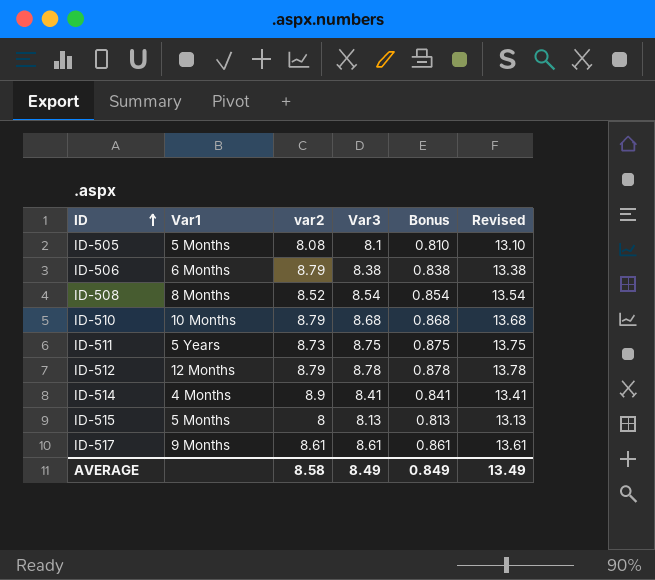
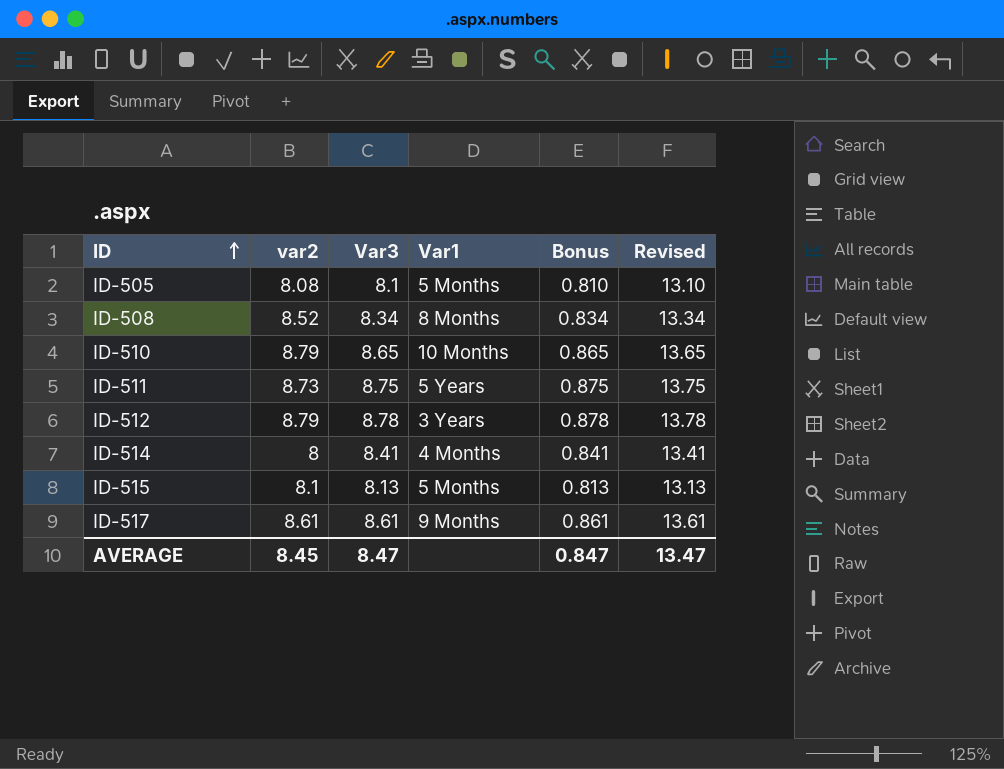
column Var1 | position: 2 -> 4
row ID-506: 6 Months | 8.79 | 8.38 | 0.838 | 13.38 -> none
ID-508 | Var3: 8.54 -> 8.34
ID-508 | Bonus: 0.854 -> 0.834
ID-508 | Revised: 13.54 -> 13.34
ID-510 | Var3: 8.68 -> 8.65
ID-510 | Bonus: 0.868 -> 0.865
ID-510 | Revised: 13.68 -> 13.65
ID-512 | Var1: 12 Months -> 3 Years
ID-514 | var2: 8.9 -> 8
ID-515 | var2: 8 -> 8.1
AVERAGE | var2: 8.58 -> 8.45
AVERAGE | Var3: 8.49 -> 8.47
AVERAGE | Bonus: 0.849 -> 0.847
AVERAGE | Revised: 13.49 -> 13.47

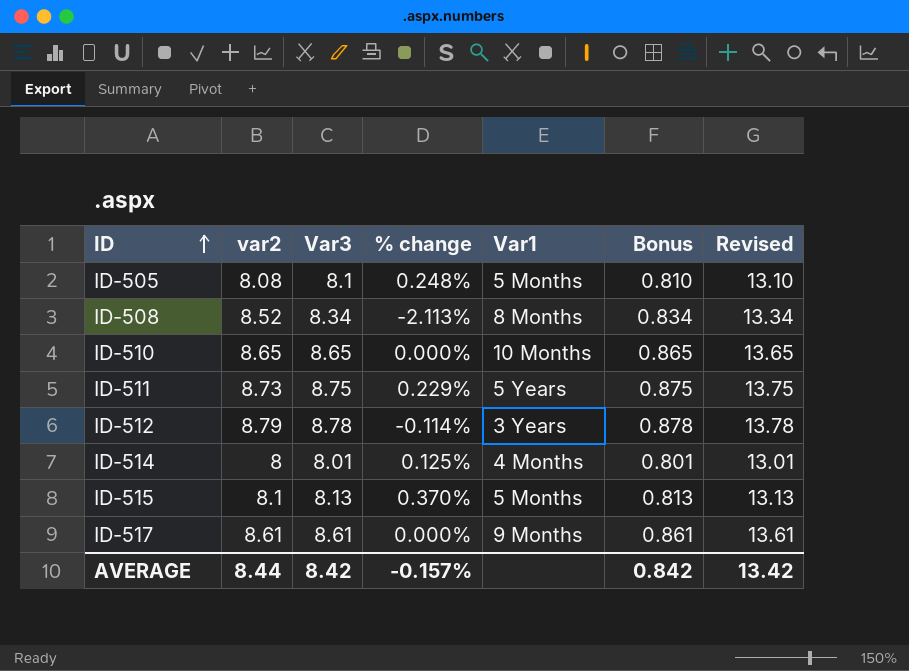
column % change | formula: none -> ([Var3] - [var2]) / [var2]
ID-510 | var2: 8.79 -> 8.65
ID-514 | Var3: 8.41 -> 8.01
ID-514 | Bonus: 0.841 -> 0.801
ID-514 | Revised: 13.41 -> 13.01
AVERAGE | var2: 8.45 -> 8.44
AVERAGE | Var3: 8.47 -> 8.42
AVERAGE | Bonus: 0.847 -> 0.842
AVERAGE | Revised: 13.47 -> 13.42

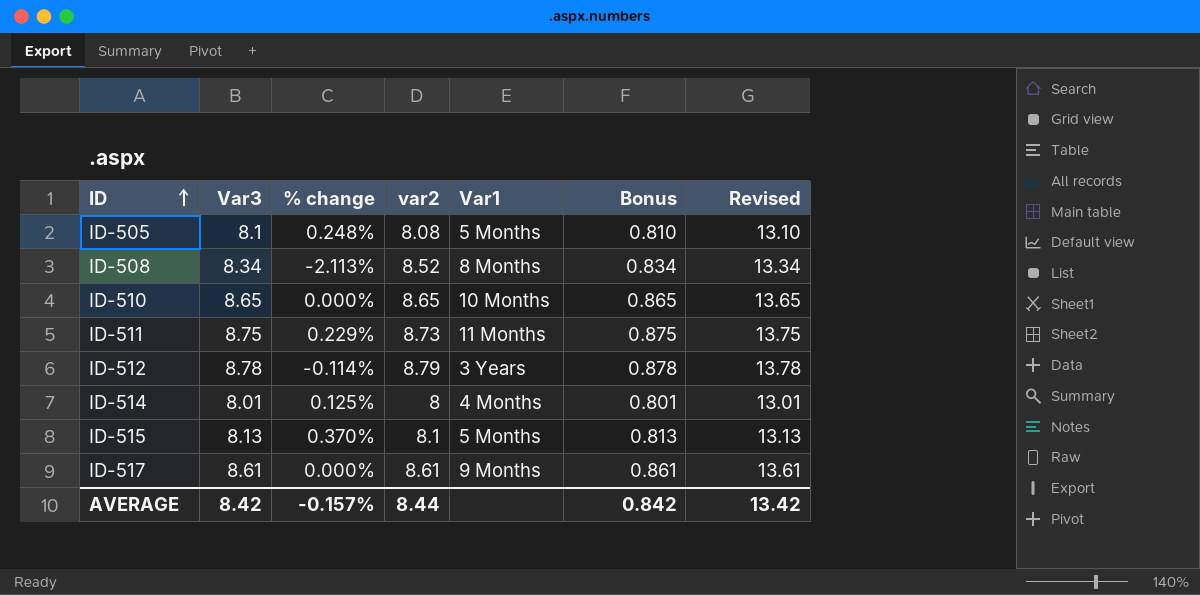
column var2 | position: 2 -> 4
ID-511 | Var1: 5 Years -> 11 Months

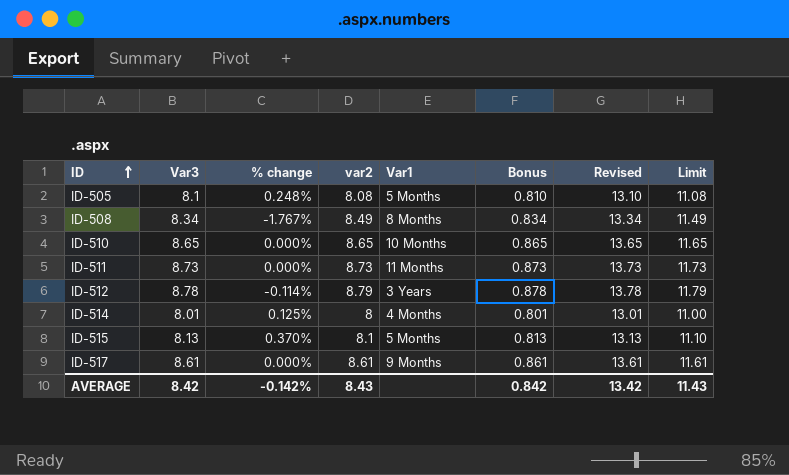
column Limit | formula: none -> [var2] + 3
ID-508 | % change: -2.113% -> -1.767%
ID-508 | var2: 8.52 -> 8.49
ID-511 | Var3: 8.75 -> 8.73
ID-511 | % change: 0.229% -> 0.000%
ID-511 | Bonus: 0.875 -> 0.873
ID-511 | Revised: 13.75 -> 13.73
AVERAGE | % change: -0.157% -> -0.142%
AVERAGE | var2: 8.44 -> 8.43

